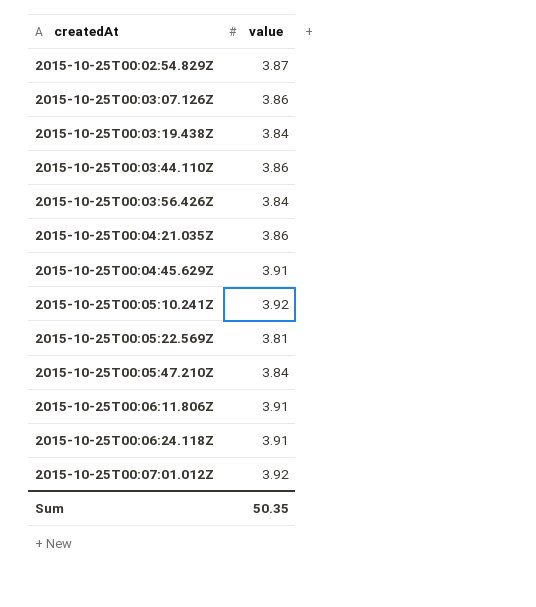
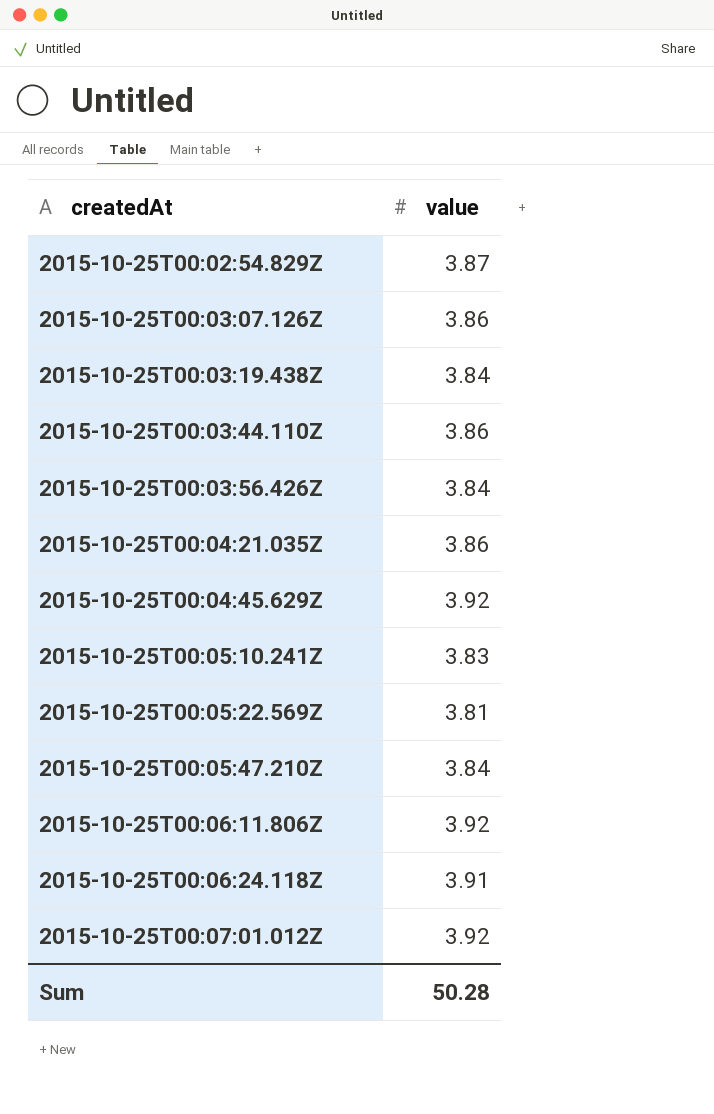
2015-10-25T00:04:45.629Z | value: 3.91 -> 3.92
2015-10-25T00:05:10.241Z | value: 3.92 -> 3.83
2015-10-25T00:06:11.806Z | value: 3.91 -> 3.92
Sum | value: 50.35 -> 50.28

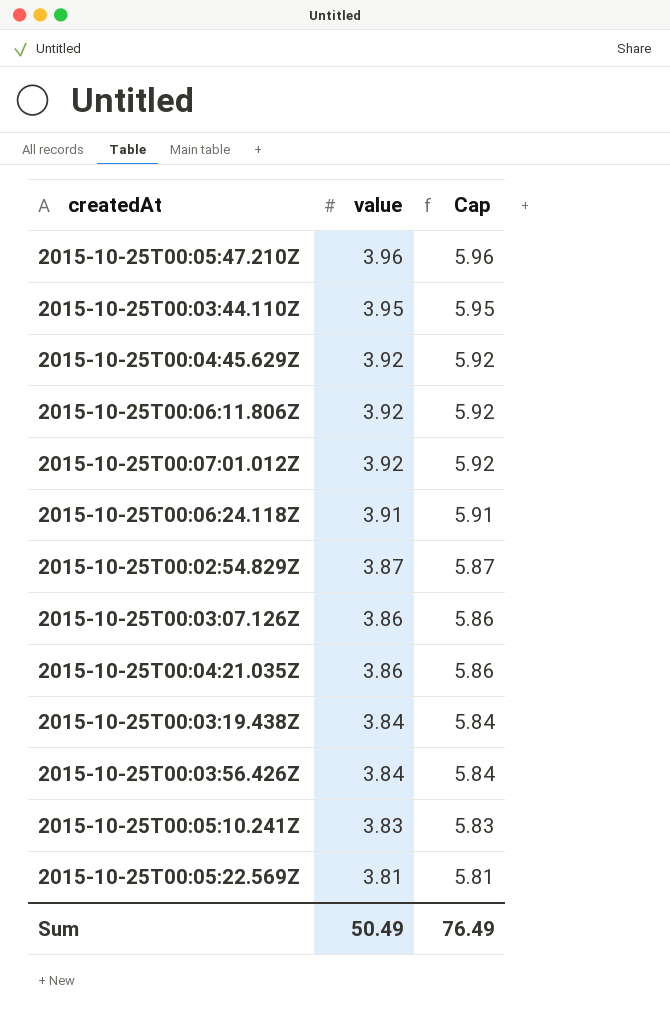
row order: createdAt ascending -> value descending
column Cap | formula: none -> [value] + 2
2015-10-25T00:05:47.210Z | value: 3.84 -> 3.96
2015-10-25T00:03:44.110Z | value: 3.86 -> 3.95
Sum | value: 50.28 -> 50.49

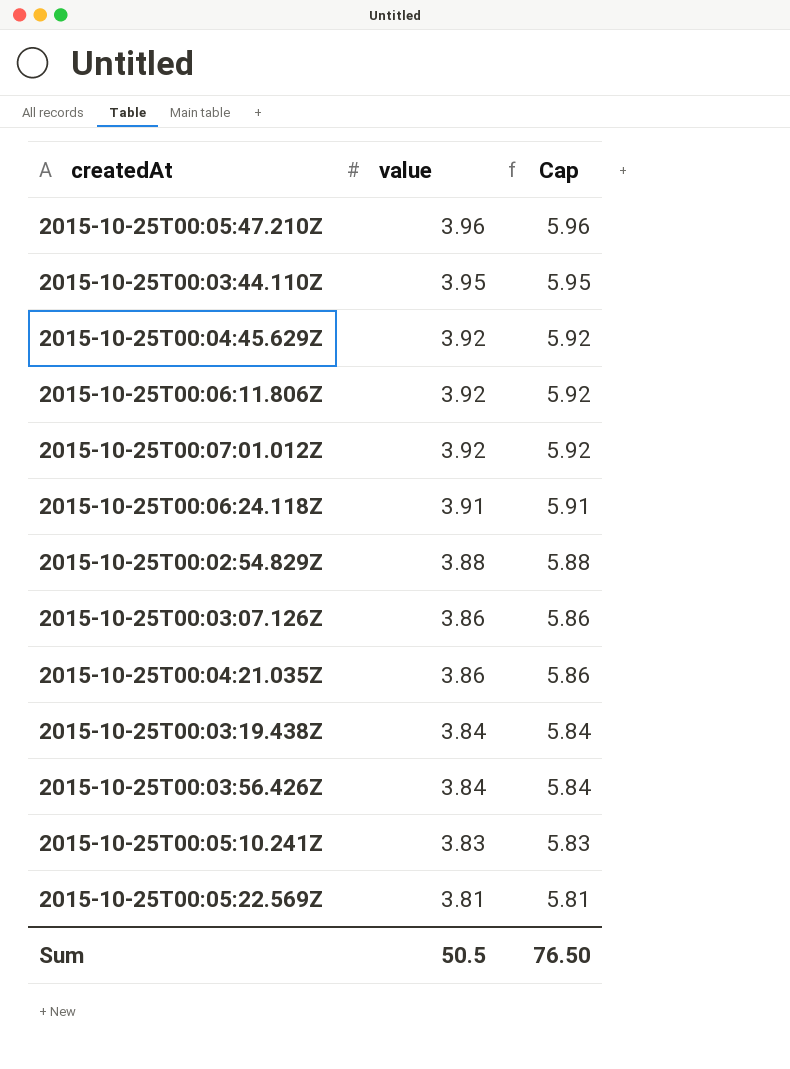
2015-10-25T00:02:54.829Z | value: 3.87 -> 3.88
2015-10-25T00:02:54.829Z | Cap: 5.87 -> 5.88
Sum | value: 50.49 -> 50.5
Sum | Cap: 76.49 -> 76.50

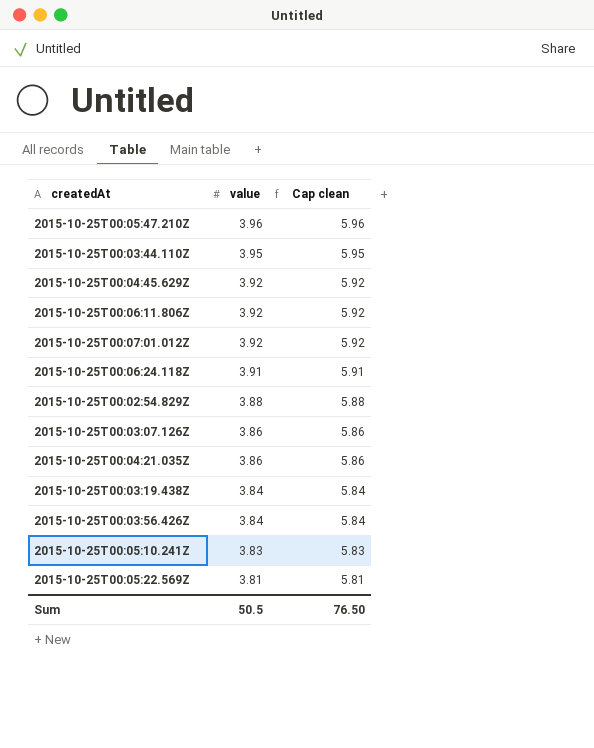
column name: Cap -> Cap clean

